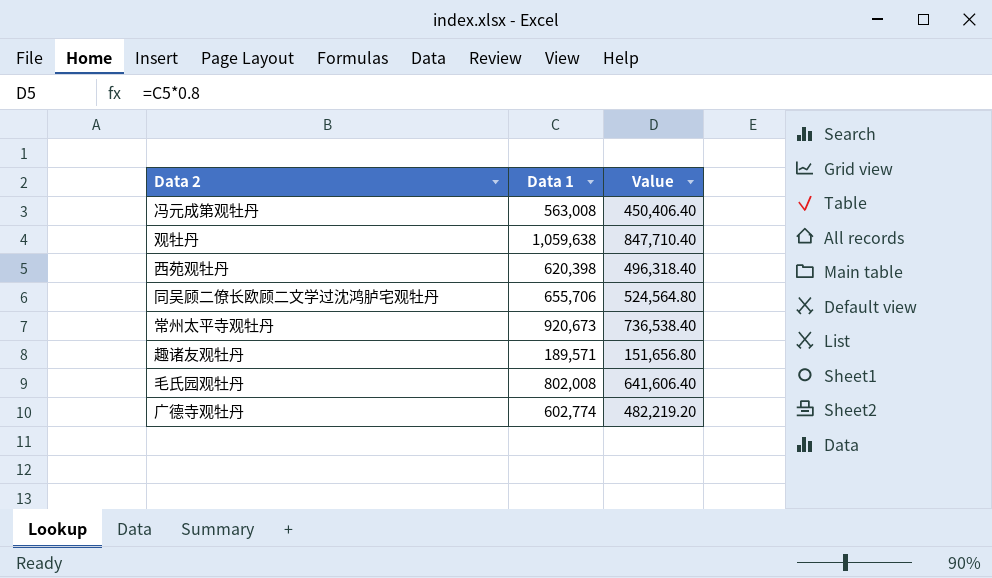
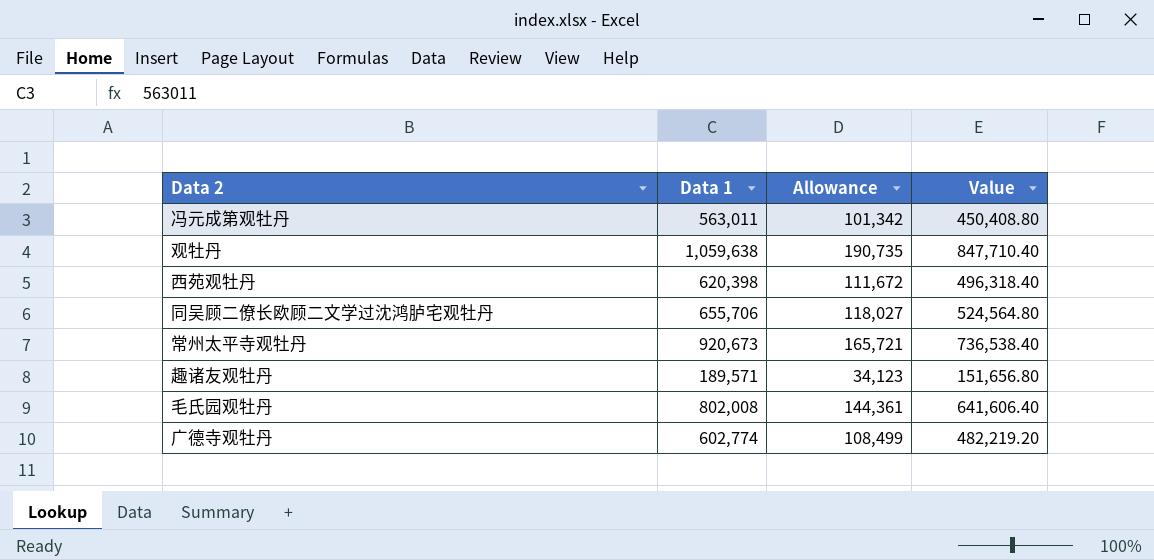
column Allowance | formula: none -> [Data 1] * 0.18
冯元成第观牡丹 | Data 1: 563,008 -> 563,011
冯元成第观牡丹 | Value: 450,406.40 -> 450,408.80

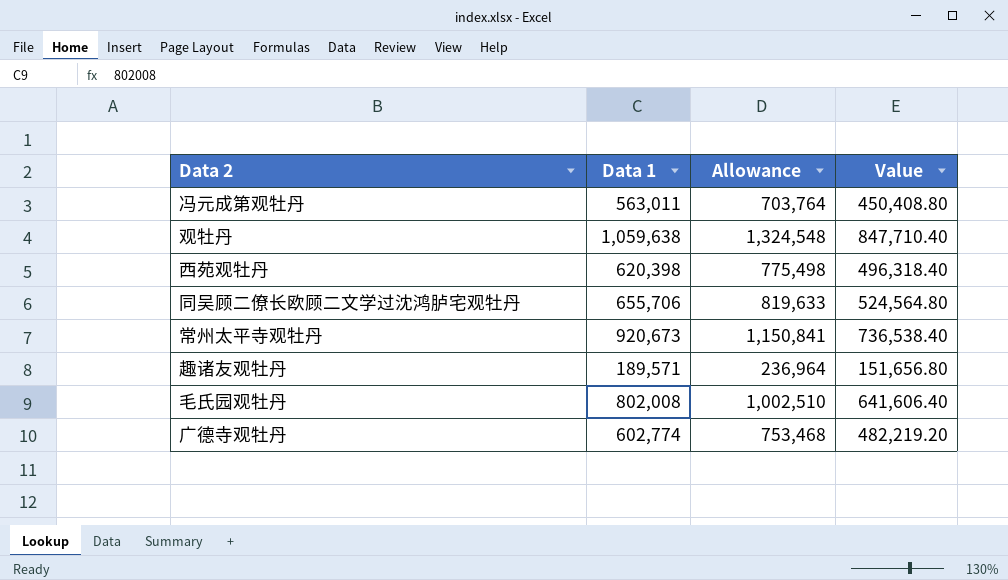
column Allowance | formula: [Data 1] * 0.18 -> [Data 1] * 1.25

